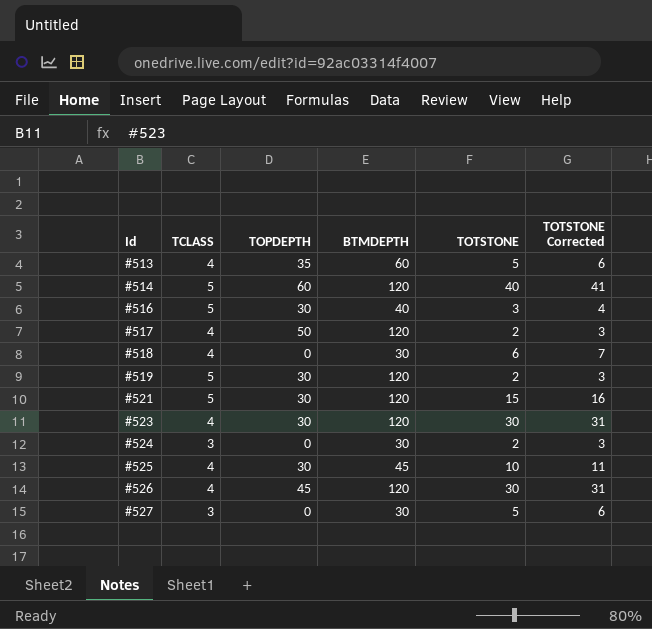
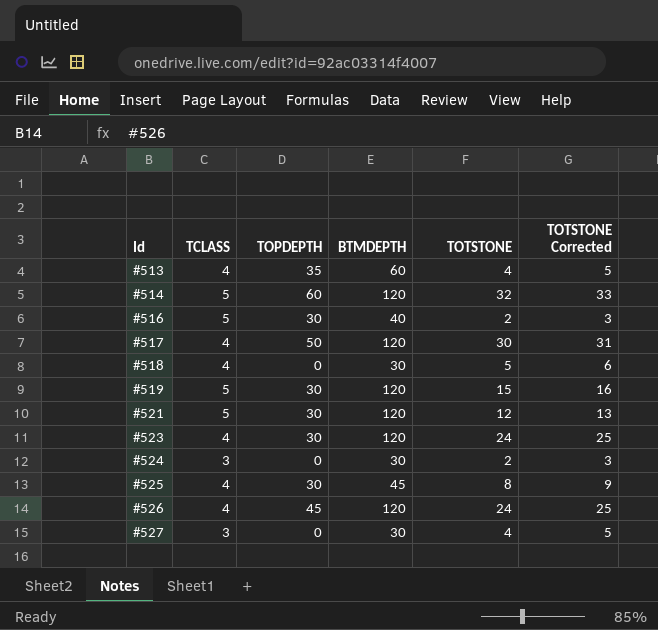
#513 | TOTSTONE: 5 -> 4
#513 | TOTSTONE Corrected: 6 -> 5
#514 | TOTSTONE: 40 -> 32
#514 | TOTSTONE Corrected: 41 -> 33
#516 | TOTSTONE: 3 -> 2
#516 | TOTSTONE Corrected: 4 -> 3
#517 | TOTSTONE: 2 -> 30
#517 | TOTSTONE Corrected: 3 -> 31
#518 | TOTSTONE: 6 -> 5
#518 | TOTSTONE Corrected: 7 -> 6
#519 | TOTSTONE: 2 -> 15
#519 | TOTSTONE Corrected: 3 -> 16
#521 | TOTSTONE: 15 -> 12
#521 | TOTSTONE Corrected: 16 -> 13
#523 | TOTSTONE: 30 -> 24
#523 | TOTSTONE Corrected: 31 -> 25
#525 | TOTSTONE: 10 -> 8
#525 | TOTSTONE Corrected: 11 -> 9
#526 | TOTSTONE: 30 -> 24
#526 | TOTSTONE Corrected: 31 -> 25
#527 | TOTSTONE: 5 -> 4
#527 | TOTSTONE Corrected: 6 -> 5

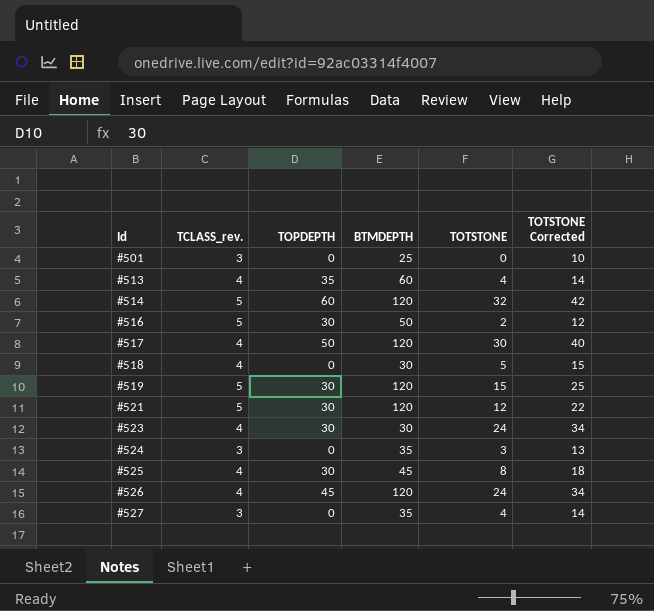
column name: TCLASS -> TCLASS_rev.
column TOTSTONE Corrected | formula: [TOTSTONE] + 1 -> [TOTSTONE] + 10
row #501: none -> 3 | 0 | 25 | 0 | 10
#516 | BTMDEPTH: 40 -> 50
#523 | BTMDEPTH: 120 -> 30
#524 | BTMDEPTH: 30 -> 35
#524 | TOTSTONE: 2 -> 3
#527 | BTMDEPTH: 30 -> 35

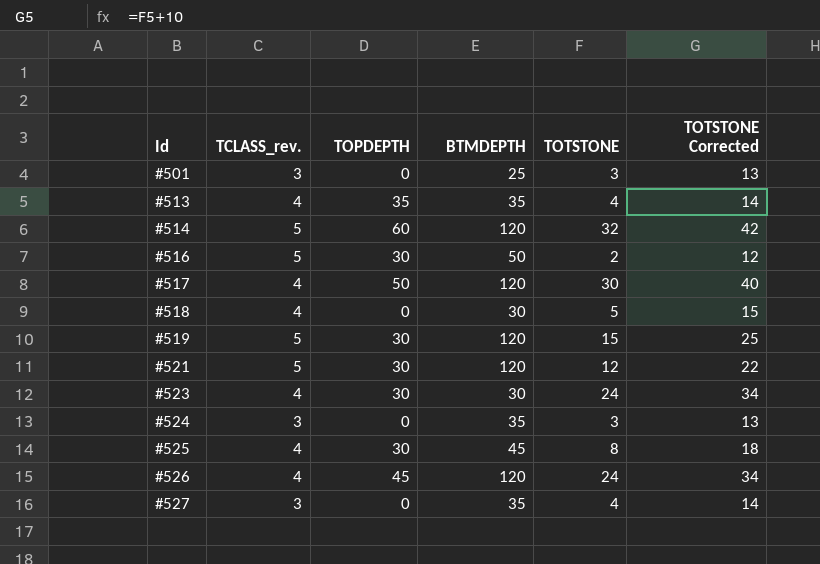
#501 | TOTSTONE: 0 -> 3
#501 | TOTSTONE Corrected: 10 -> 13
#513 | BTMDEPTH: 60 -> 35

